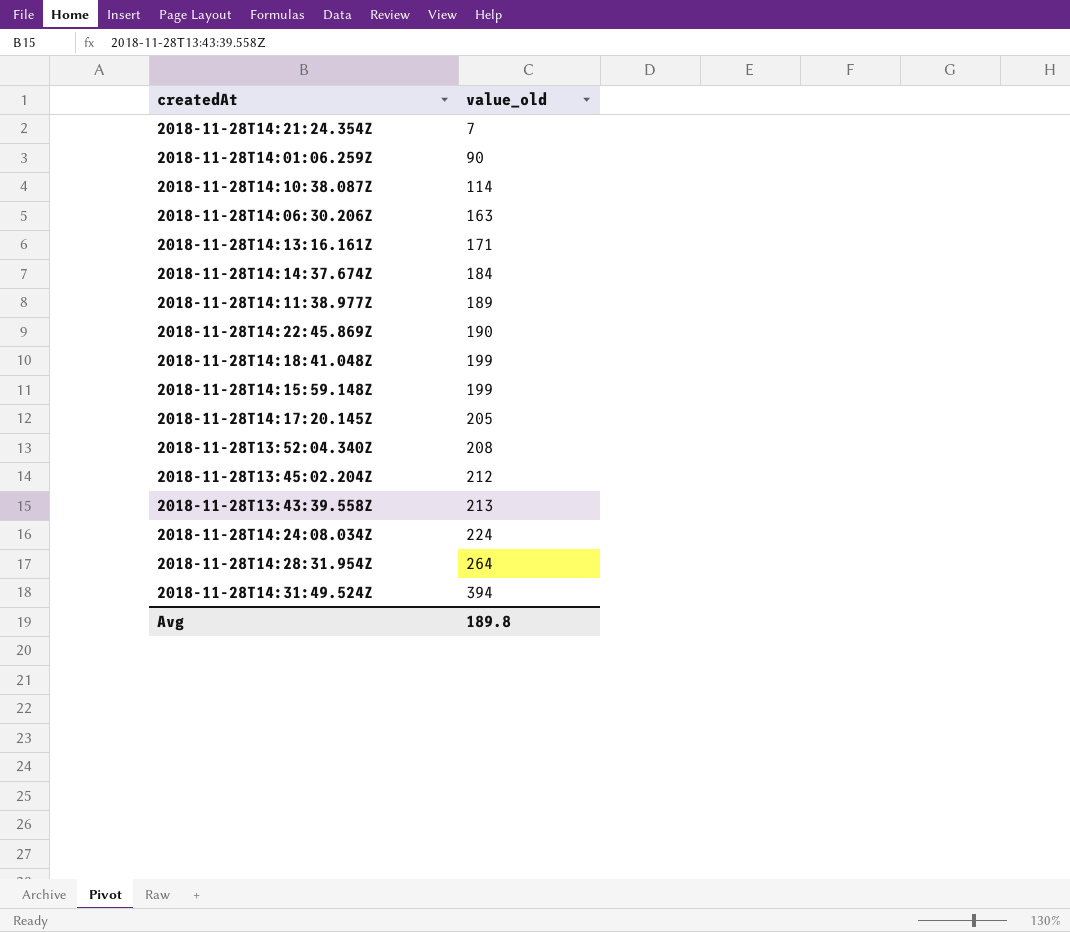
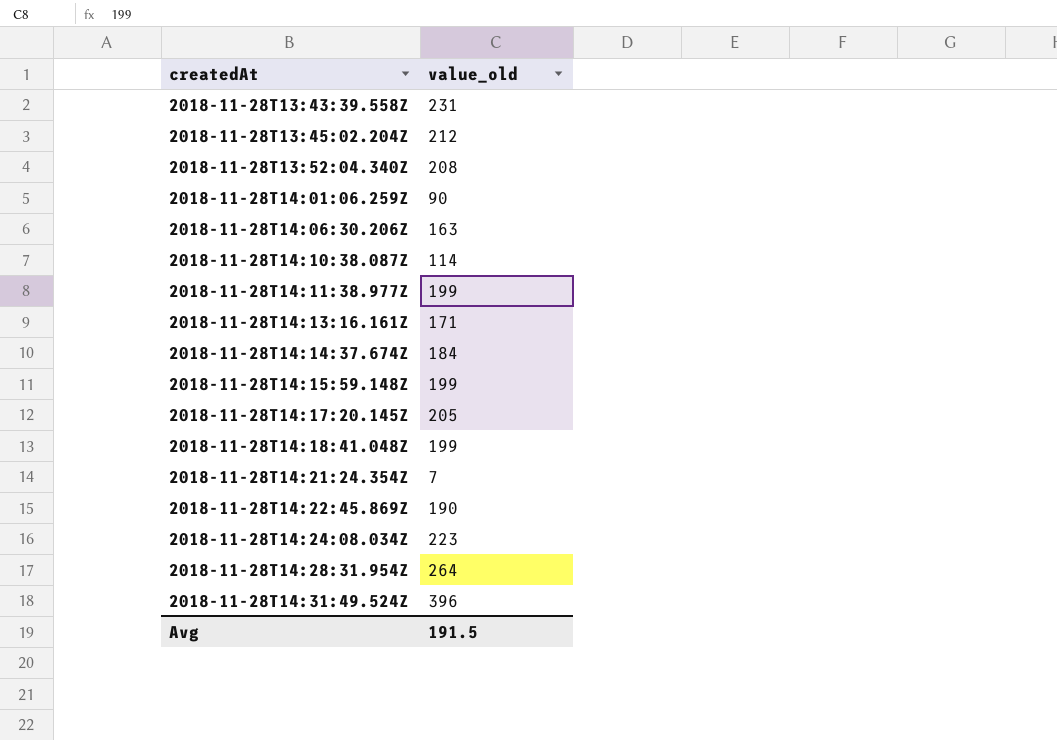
row order: value_old ascending -> createdAt ascending
2018-11-28T13:43:39.558Z | value_old: 213 -> 231
2018-11-28T14:11:38.977Z | value_old: 189 -> 199
2018-11-28T14:24:08.034Z | value_old: 224 -> 223
2018-11-28T14:31:49.524Z | value_old: 394 -> 396
Avg | value_old: 189.8 -> 191.5

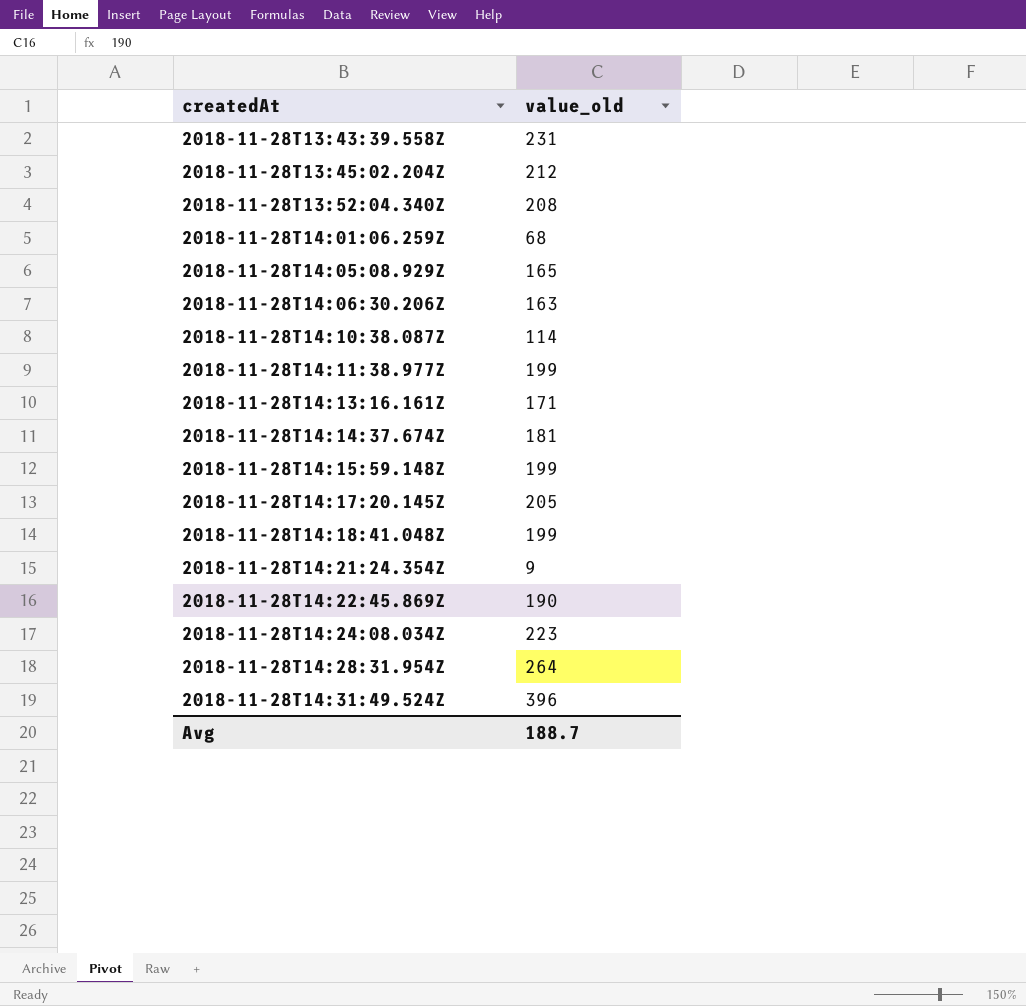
2018-11-28T14:01:06.259Z | value_old: 90 -> 68
row 2018-11-28T14:05:08.929Z: none -> 165
2018-11-28T14:14:37.674Z | value_old: 184 -> 181
2018-11-28T14:21:24.354Z | value_old: 7 -> 9
Avg | value_old: 191.5 -> 188.7

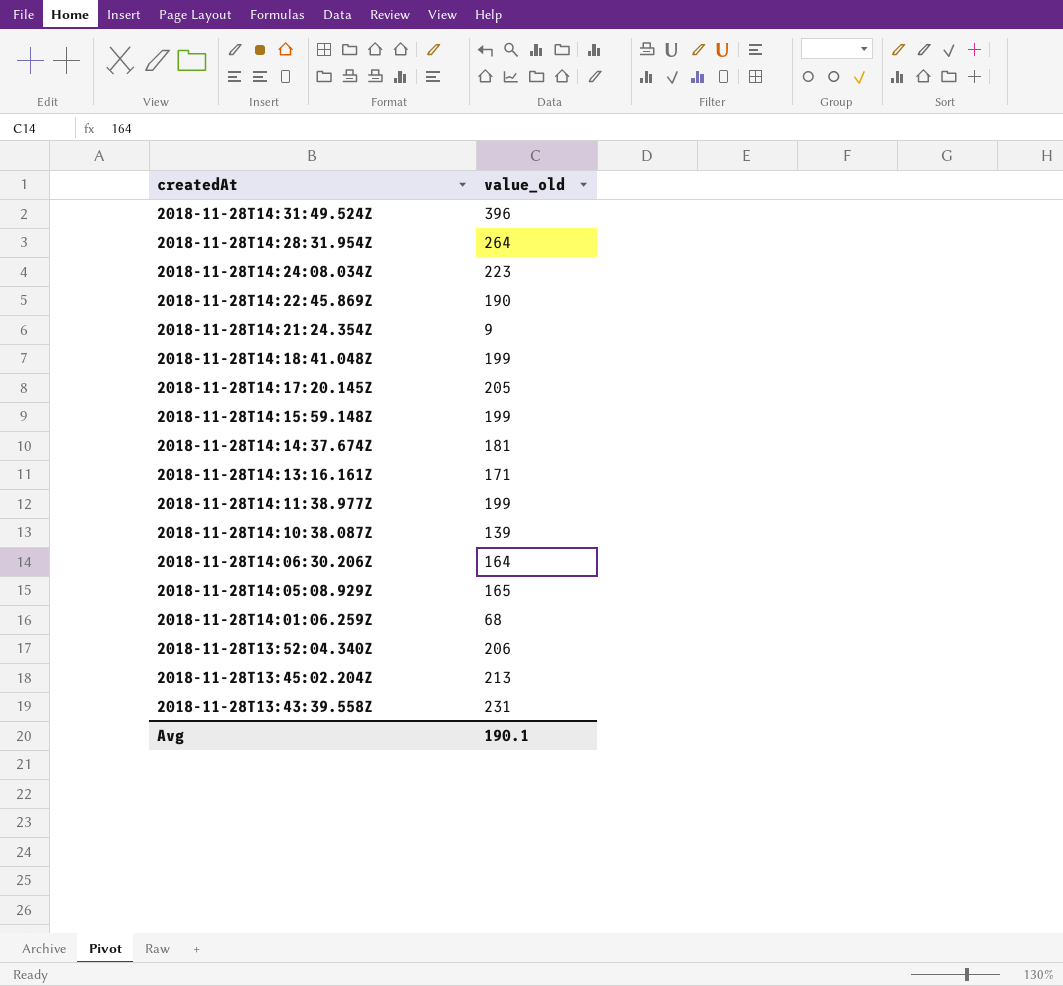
row order: createdAt ascending -> createdAt descending
2018-11-28T14:10:38.087Z | value_old: 114 -> 139
2018-11-28T14:06:30.206Z | value_old: 163 -> 164
2018-11-28T13:52:04.340Z | value_old: 208 -> 206
2018-11-28T13:45:02.204Z | value_old: 212 -> 213
Avg | value_old: 188.7 -> 190.1

